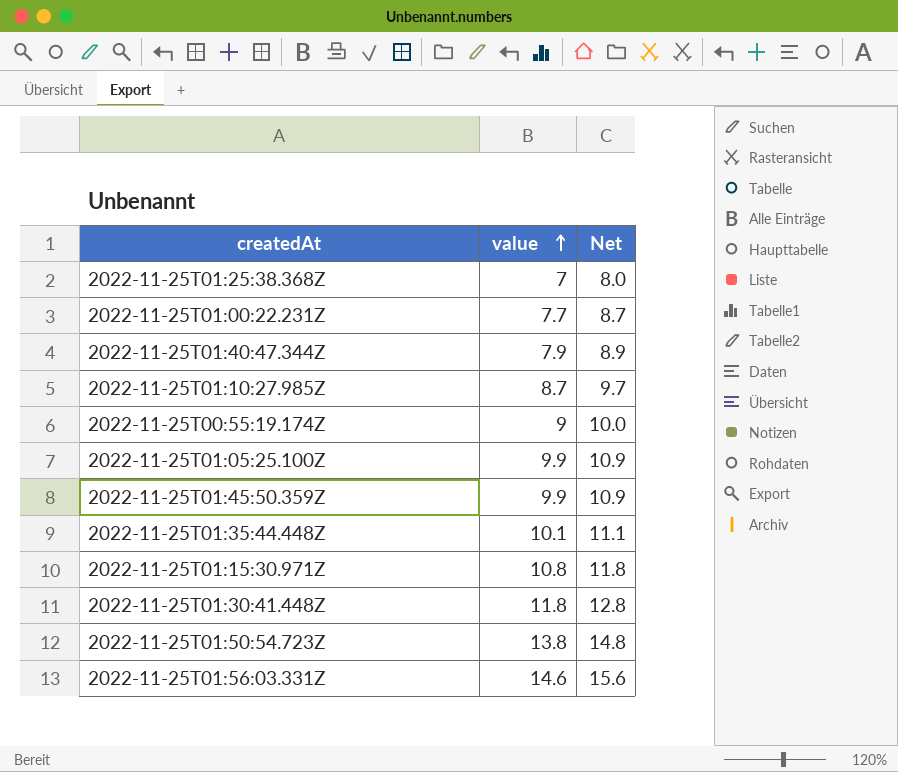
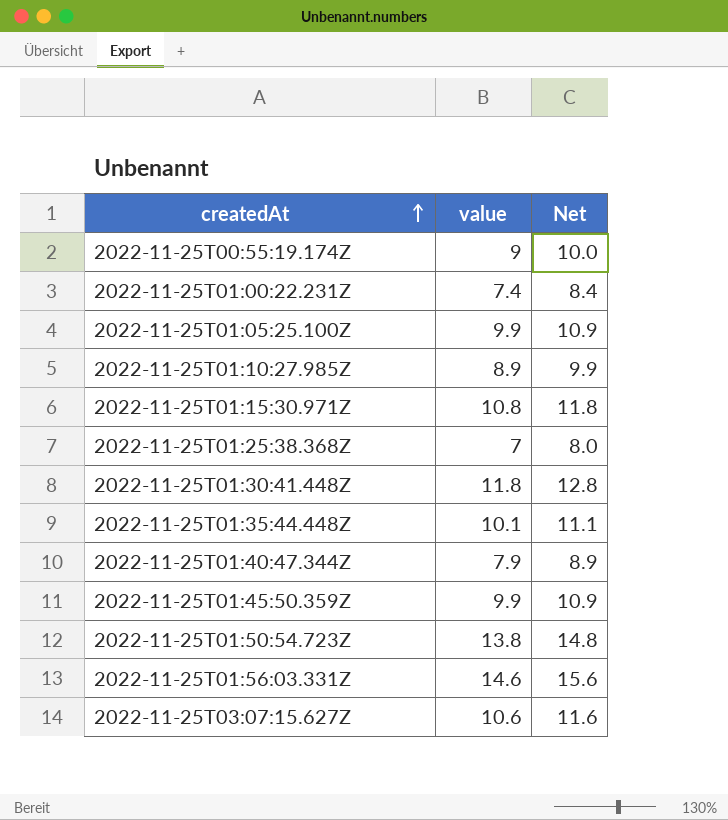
row order: value ascending -> createdAt ascending
2022-11-25T01:00:22.231Z | value: 7.7 -> 7.4
2022-11-25T01:00:22.231Z | Net: 8.7 -> 8.4
2022-11-25T01:10:27.985Z | value: 8.7 -> 8.9
2022-11-25T01:10:27.985Z | Net: 9.7 -> 9.9
row 2022-11-25T03:07:15.627Z: none -> 10.6 | 11.6

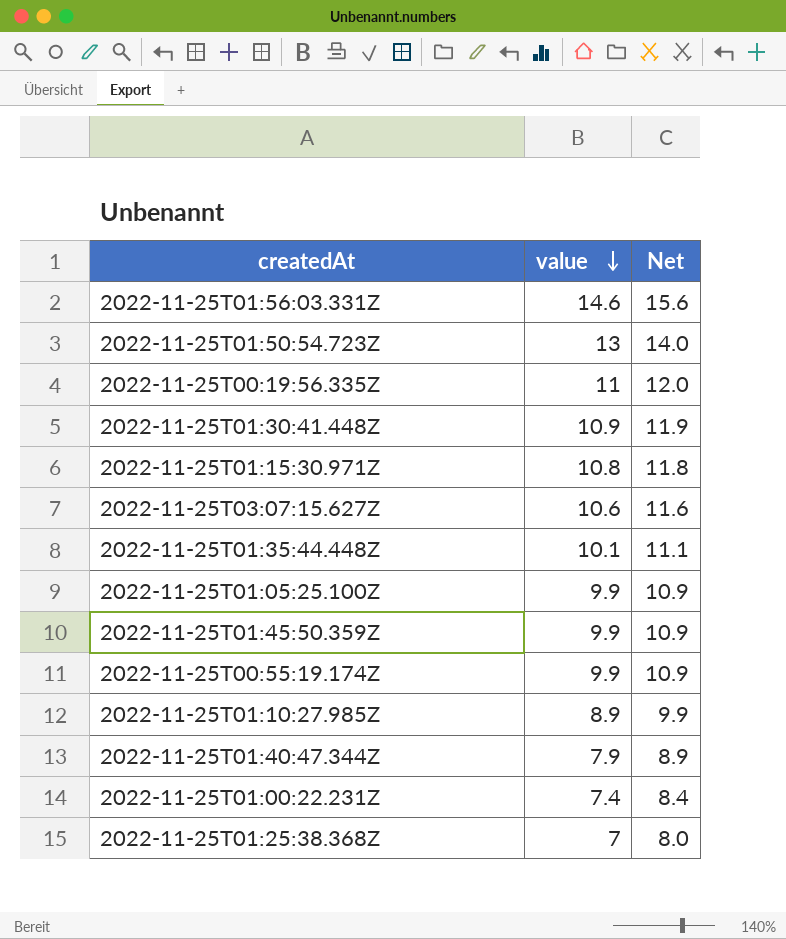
row order: createdAt ascending -> value descending
2022-11-25T01:50:54.723Z | value: 13.8 -> 13
2022-11-25T01:50:54.723Z | Net: 14.8 -> 14.0
row 2022-11-25T00:19:56.335Z: none -> 11 | 12.0
2022-11-25T01:30:41.448Z | value: 11.8 -> 10.9
2022-11-25T01:30:41.448Z | Net: 12.8 -> 11.9
2022-11-25T00:55:19.174Z | value: 9 -> 9.9
2022-11-25T00:55:19.174Z | Net: 10.0 -> 10.9

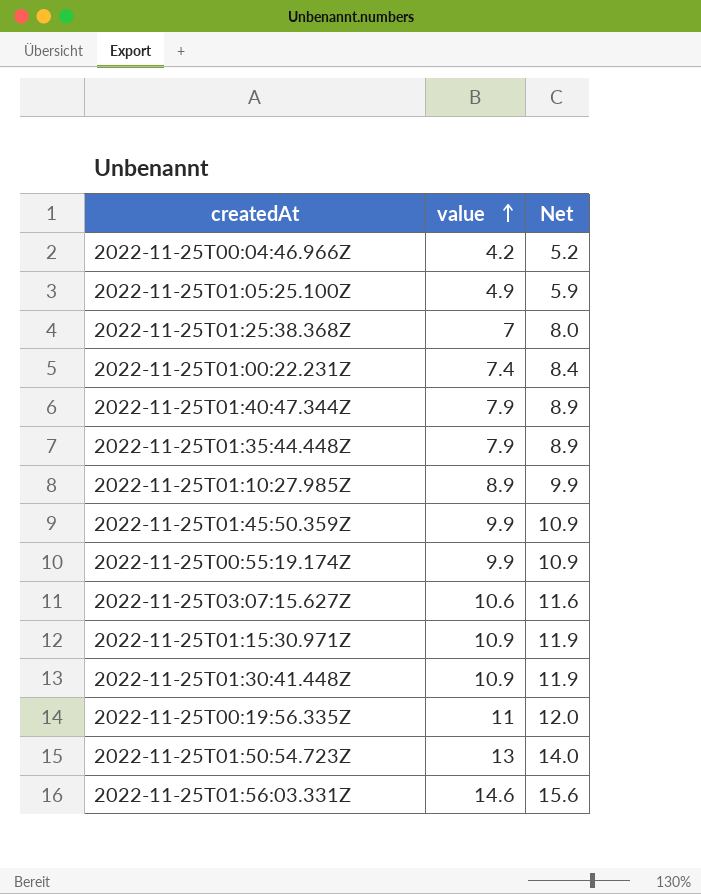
row order: value descending -> value ascending
row 2022-11-25T00:04:46.966Z: none -> 4.2 | 5.2
2022-11-25T01:05:25.100Z | value: 9.9 -> 4.9
2022-11-25T01:05:25.100Z | Net: 10.9 -> 5.9
2022-11-25T01:35:44.448Z | value: 10.1 -> 7.9
2022-11-25T01:35:44.448Z | Net: 11.1 -> 8.9
2022-11-25T01:15:30.971Z | value: 10.8 -> 10.9
2022-11-25T01:15:30.971Z | Net: 11.8 -> 11.9

